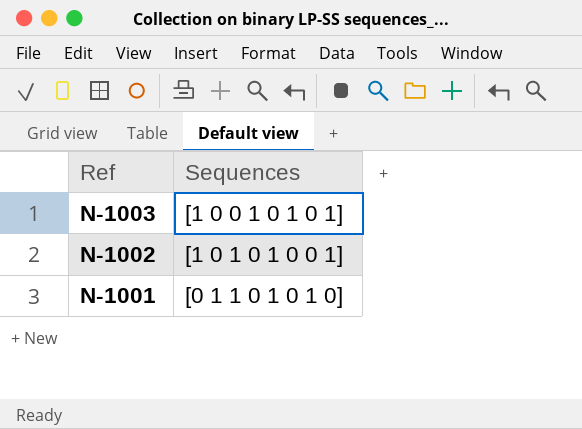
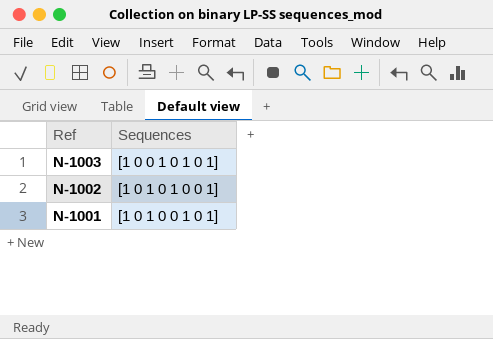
N-1001 | Sequences: [0 1 1 0 1 0 1 0] -> [1 0 1 0 0 1 0 1]

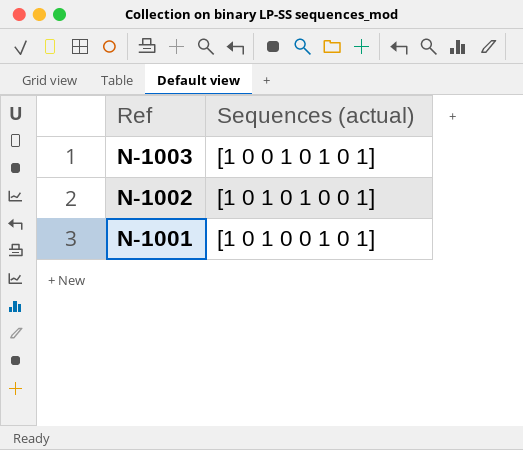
column name: Sequences -> Sequences (actual)

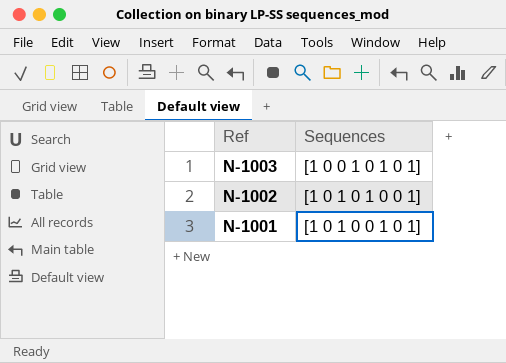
column name: Sequences (actual) -> Sequences

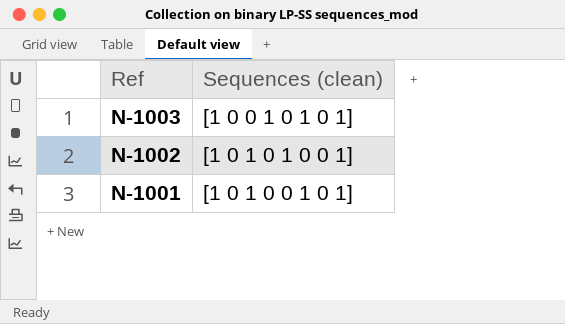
column name: Sequences -> Sequences (clean)

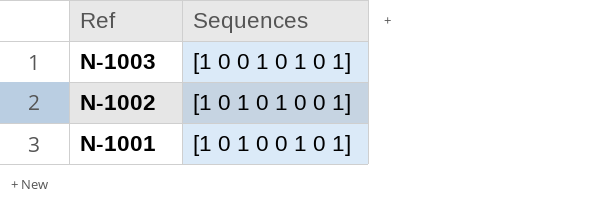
column name: Sequences (clean) -> Sequences

